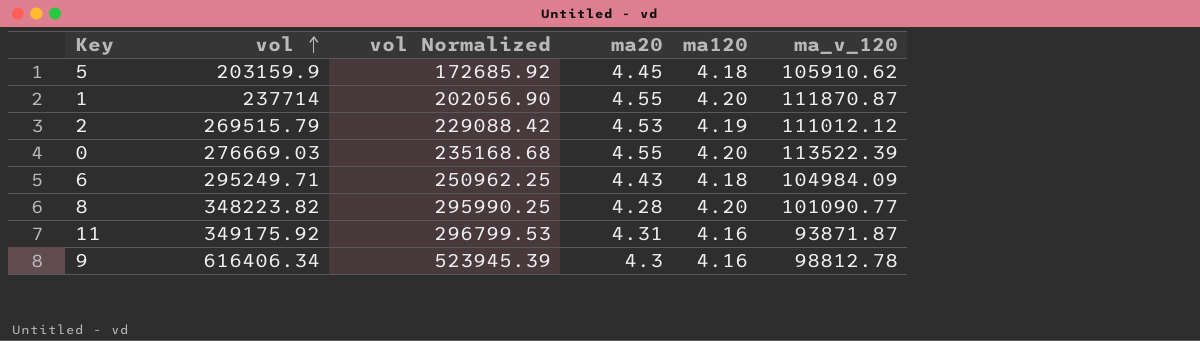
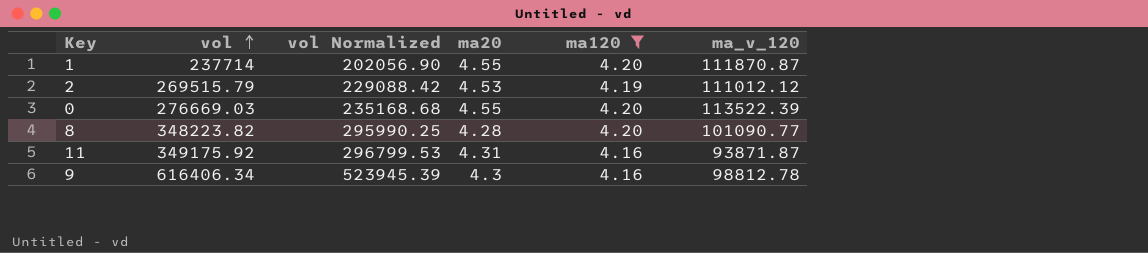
filter: none -> ma120 != 4.18

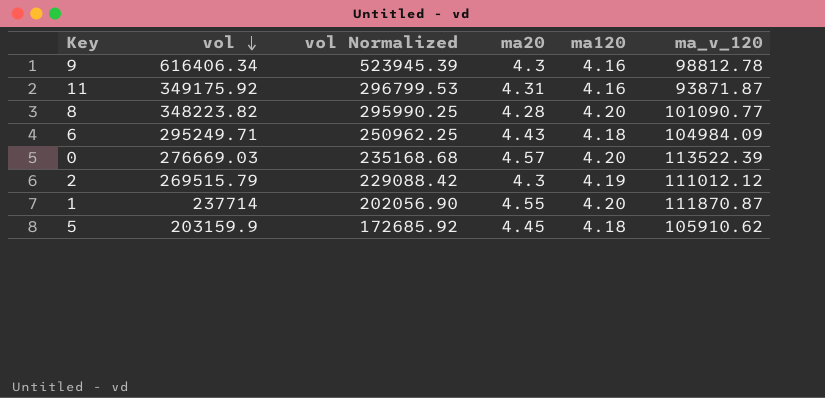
filter: ma120 != 4.18 -> none
row order: vol ascending -> vol descending
0 | ma20: 4.55 -> 4.57
2 | ma20: 4.53 -> 4.3

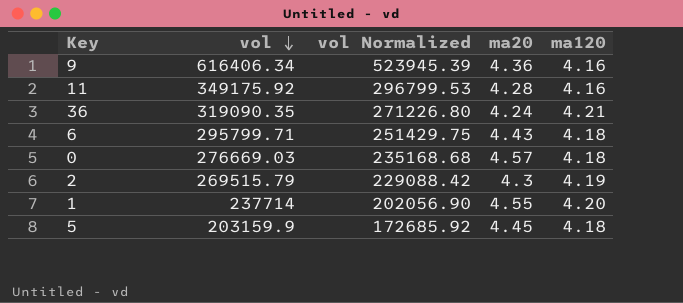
column ma_v_120 | position: 6 -> none
row 8: 348223.82 | 295990.25 | 4.28 | 4.20 | 101090.77 -> none
9 | ma20: 4.3 -> 4.36
11 | ma20: 4.31 -> 4.28
row 36: none -> 319090.35 | 271226.80 | 4.24 | 4.21
6 | vol: 295249.71 -> 295799.71
6 | vol Normalized: 250962.25 -> 251429.75
0 | ma120: 4.20 -> 4.18

